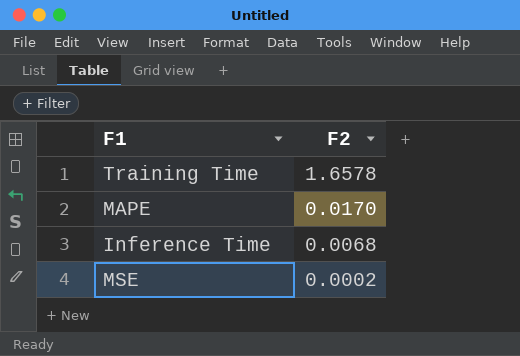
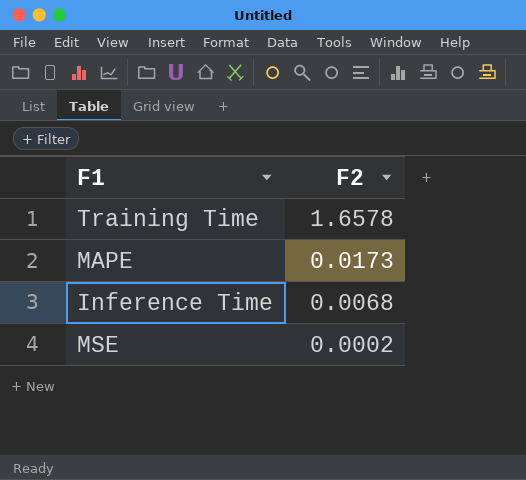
MAPE | F2: 0.0170 -> 0.0173

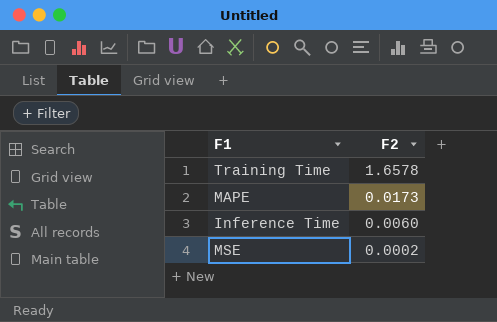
Inference Time | F2: 0.0068 -> 0.0060

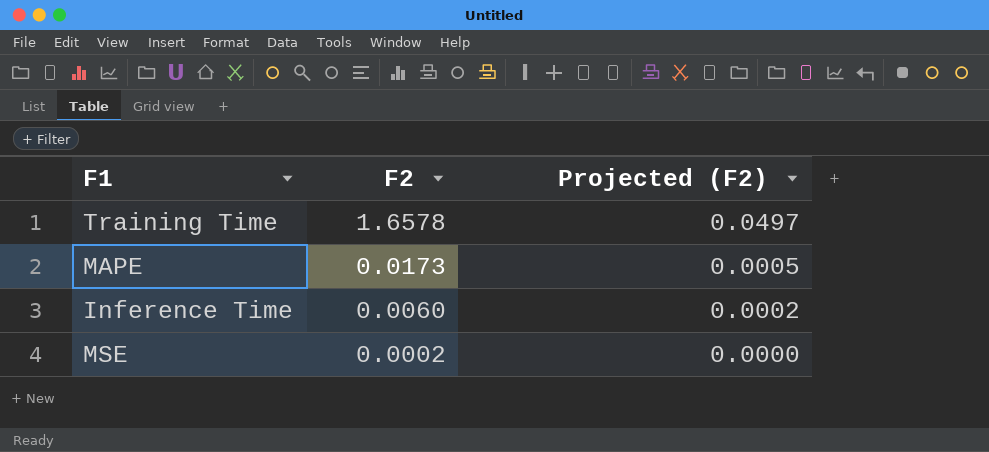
column Projected (F2) | formula: none -> [F2] * 0.03

